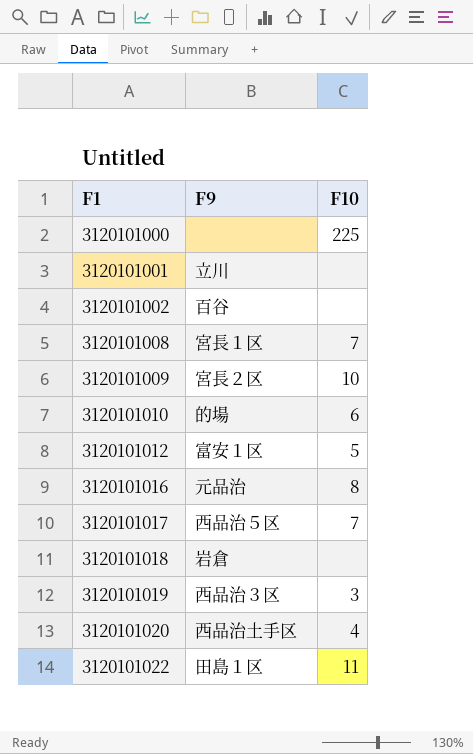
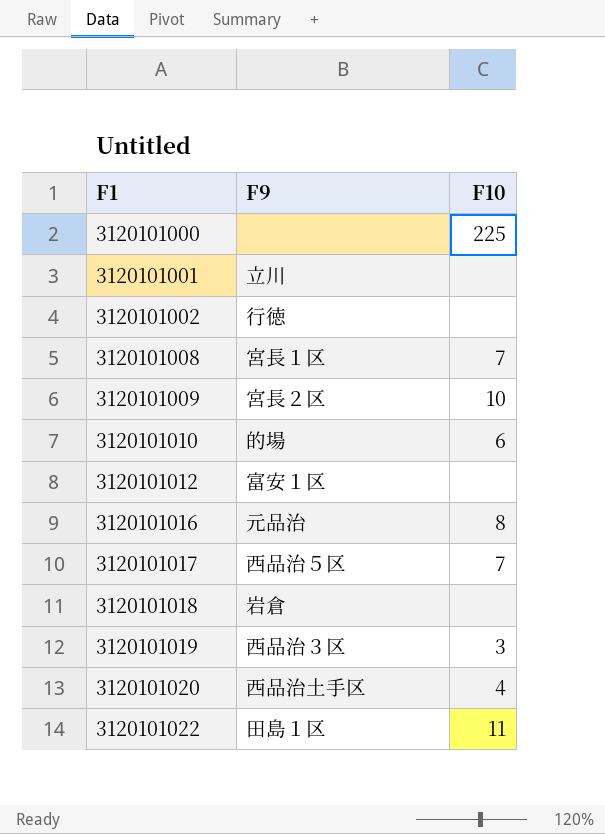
3120101002 | F9: 百谷 -> 行徳
3120101012 | F10: 5 -> none

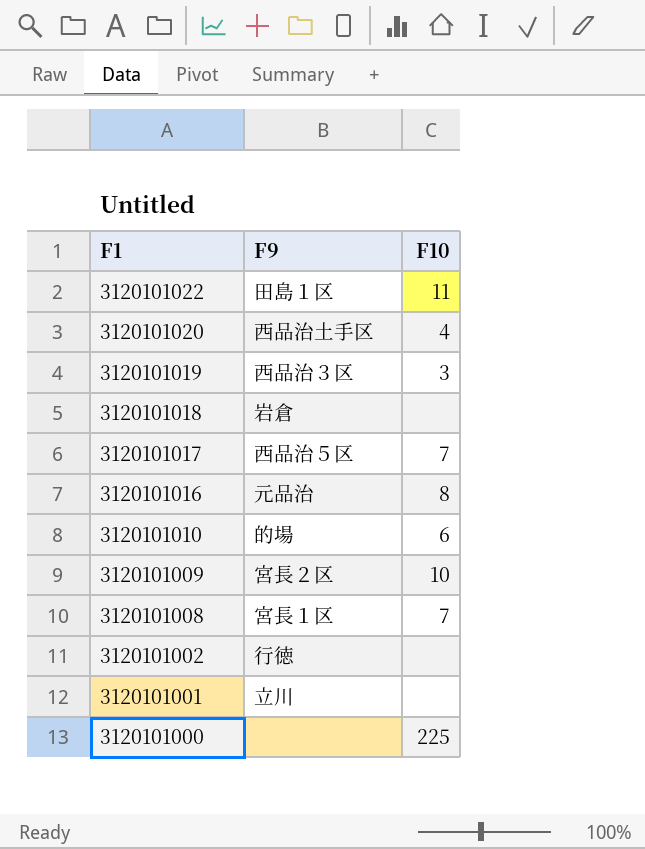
row order: F1 ascending -> F1 descending
row 3120101012: 富安１区 | none -> none

